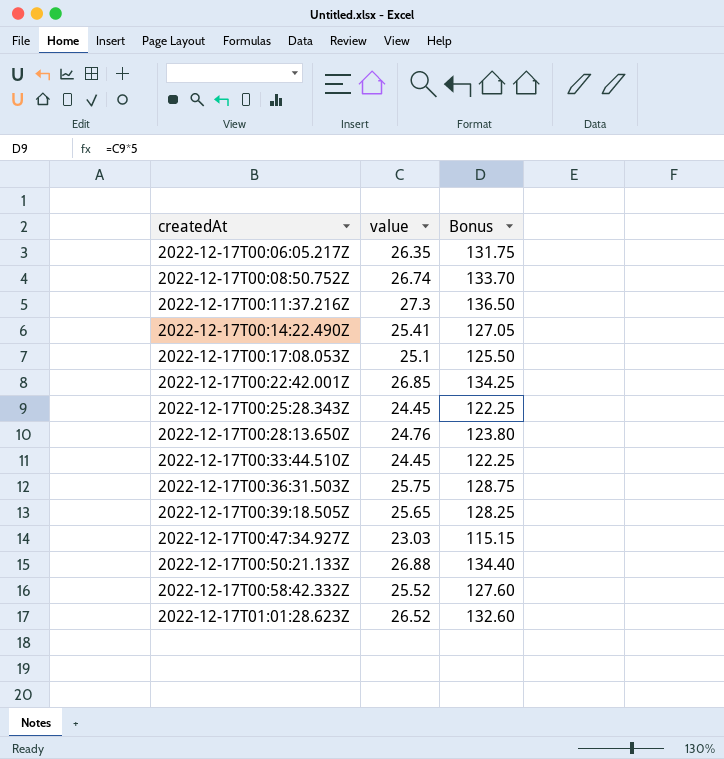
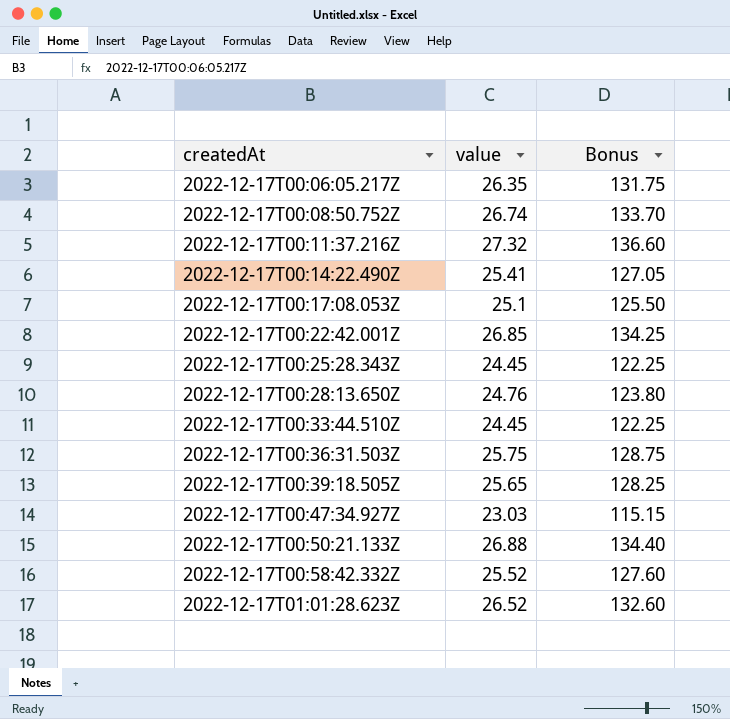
2022-12-17T00:11:37.216Z | value: 27.3 -> 27.32
2022-12-17T00:11:37.216Z | Bonus: 136.50 -> 136.60

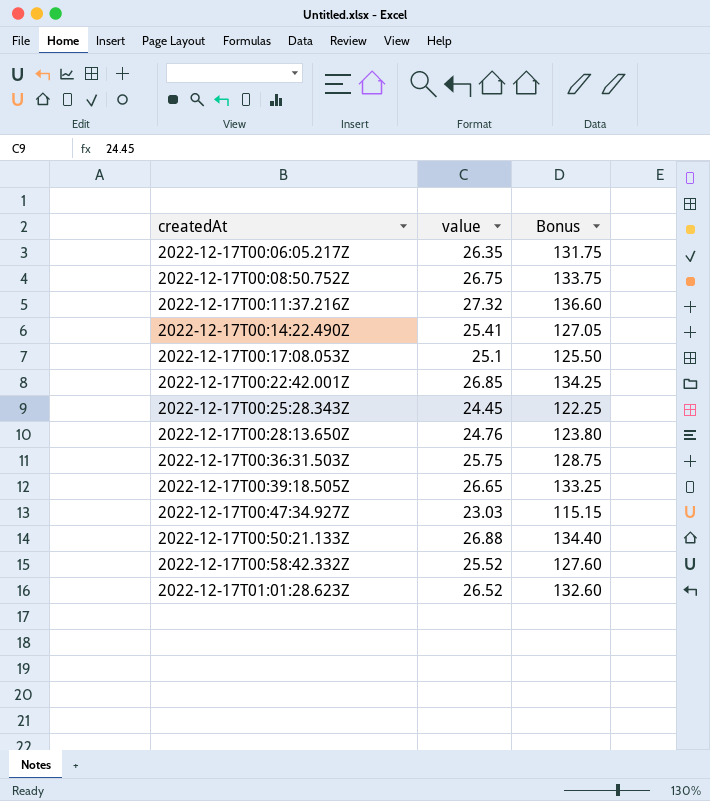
row 2022-12-17T00:33:44.510Z: 24.45 | 122.25 -> none
2022-12-17T00:08:50.752Z | value: 26.74 -> 26.75
2022-12-17T00:08:50.752Z | Bonus: 133.70 -> 133.75
2022-12-17T00:39:18.505Z | value: 25.65 -> 26.65
2022-12-17T00:39:18.505Z | Bonus: 128.25 -> 133.25

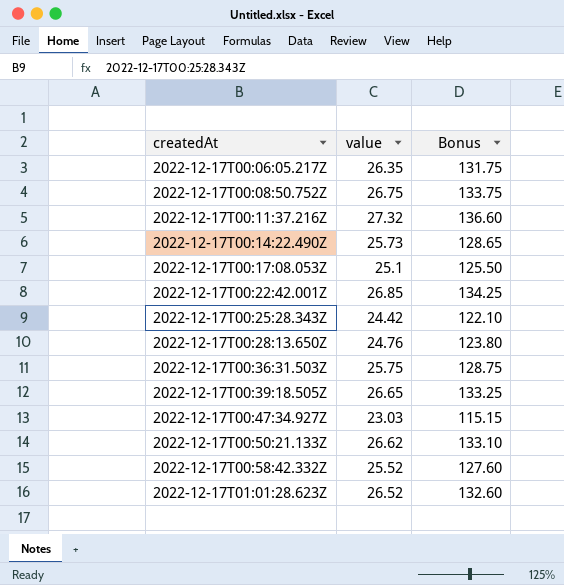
2022-12-17T00:14:22.490Z | value: 25.41 -> 25.73
2022-12-17T00:14:22.490Z | Bonus: 127.05 -> 128.65
2022-12-17T00:25:28.343Z | value: 24.45 -> 24.42
2022-12-17T00:25:28.343Z | Bonus: 122.25 -> 122.10
2022-12-17T00:50:21.133Z | value: 26.88 -> 26.62
2022-12-17T00:50:21.133Z | Bonus: 134.40 -> 133.10

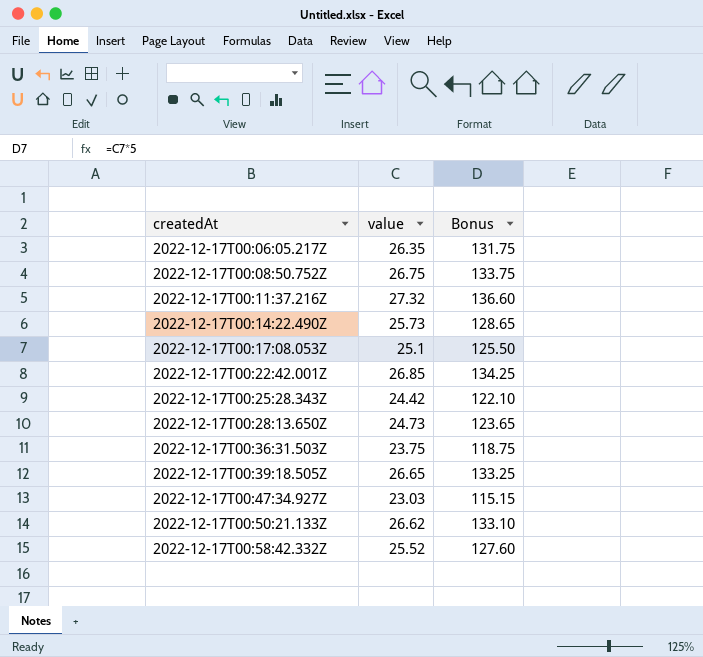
row 2022-12-17T01:01:28.623Z: 26.52 | 132.60 -> none
2022-12-17T00:28:13.650Z | value: 24.76 -> 24.73
2022-12-17T00:28:13.650Z | Bonus: 123.80 -> 123.65
2022-12-17T00:36:31.503Z | value: 25.75 -> 23.75
2022-12-17T00:36:31.503Z | Bonus: 128.75 -> 118.75

